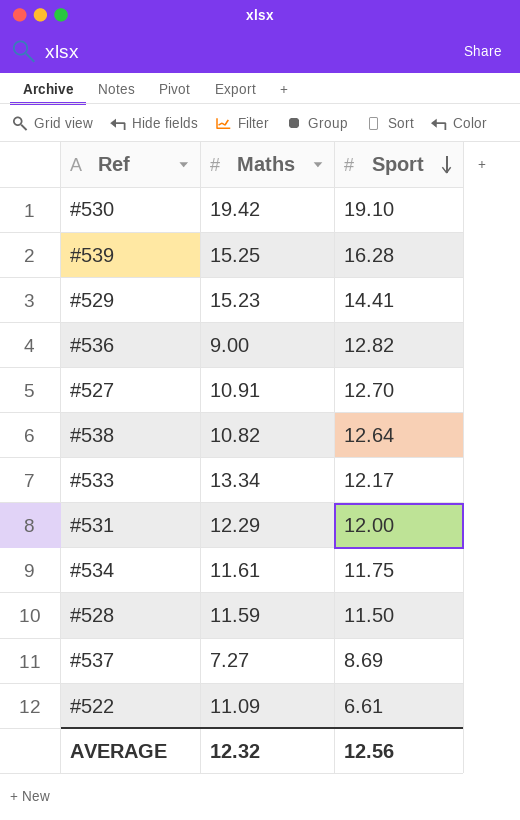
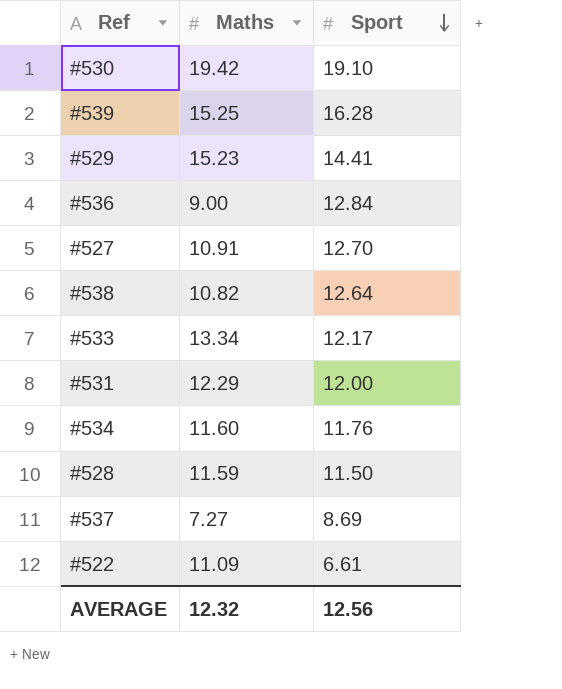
#536 | Sport: 12.82 -> 12.84
#534 | Maths: 11.61 -> 11.60
#534 | Sport: 11.75 -> 11.76

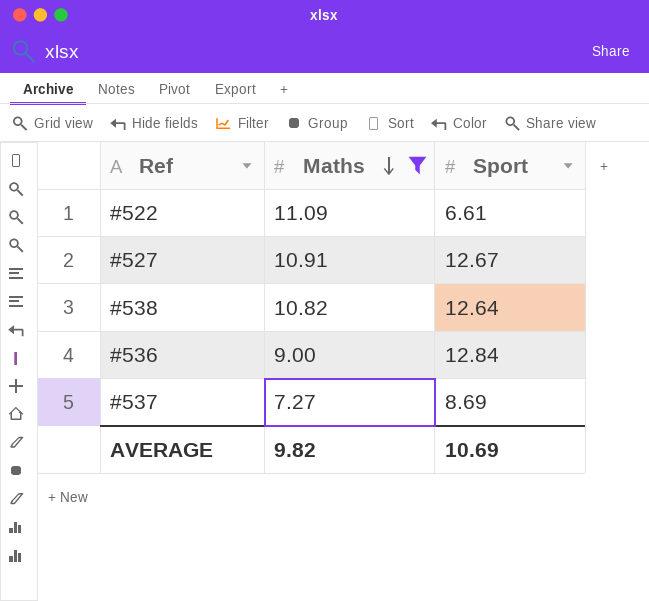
filter: none -> Maths <= 11.09
row order: Sport descending -> Maths descending
#527 | Sport: 12.70 -> 12.67
AVERAGE | Maths: 12.32 -> 9.82
AVERAGE | Sport: 12.56 -> 10.69

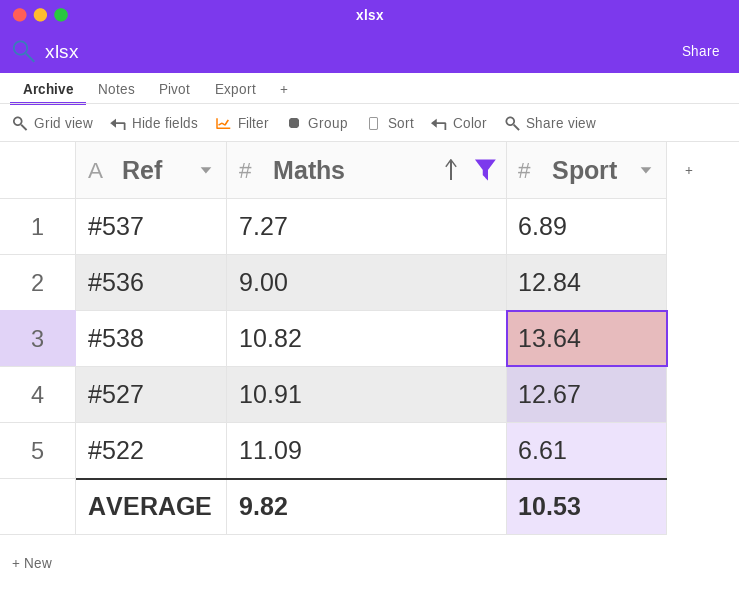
row order: Maths descending -> Maths ascending
#537 | Sport: 8.69 -> 6.89
#538 | Sport: 12.64 -> 13.64
AVERAGE | Sport: 10.69 -> 10.53

